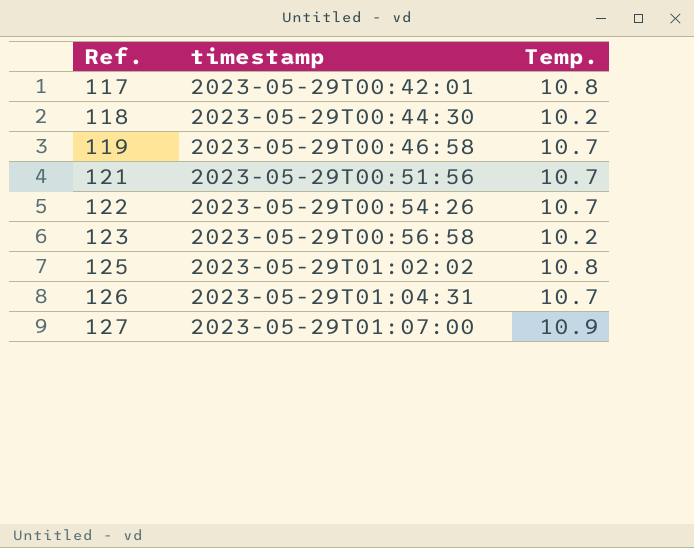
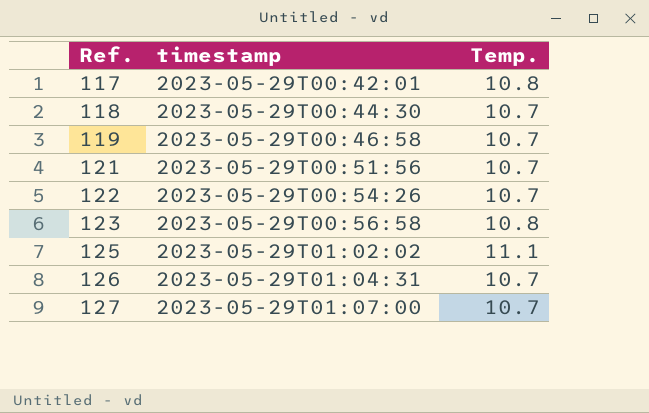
118 | Temp.: 10.2 -> 10.7
123 | Temp.: 10.2 -> 10.8
125 | Temp.: 10.8 -> 11.1
127 | Temp.: 10.9 -> 10.7

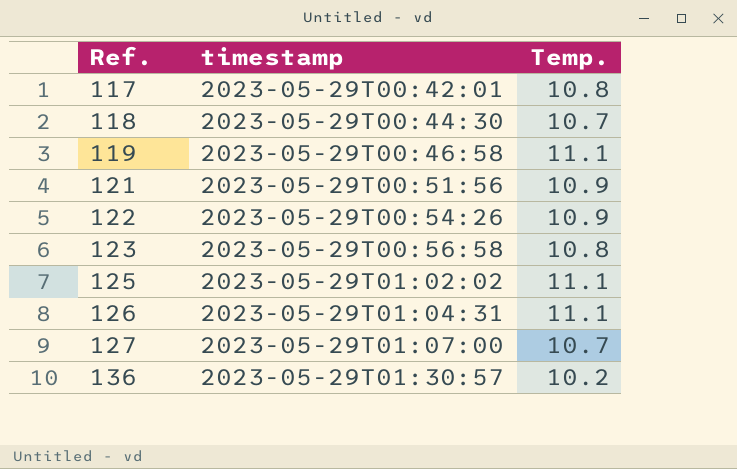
119 | Temp.: 10.7 -> 11.1
121 | Temp.: 10.7 -> 10.9
122 | Temp.: 10.7 -> 10.9
126 | Temp.: 10.7 -> 11.1
row 136: none -> 2023-05-29T01:30:57 | 10.2

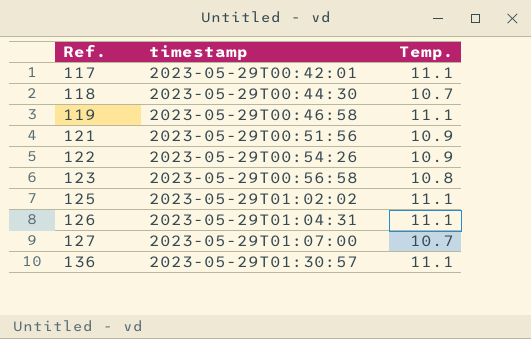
117 | Temp.: 10.8 -> 11.1
136 | Temp.: 10.2 -> 11.1

